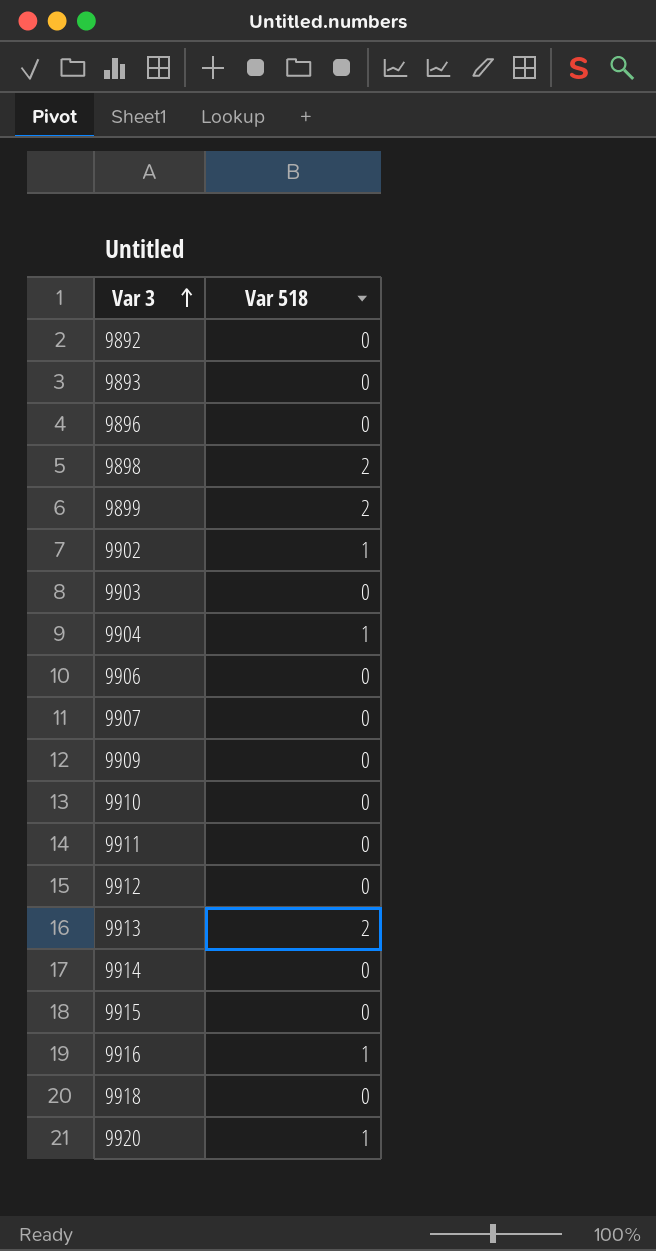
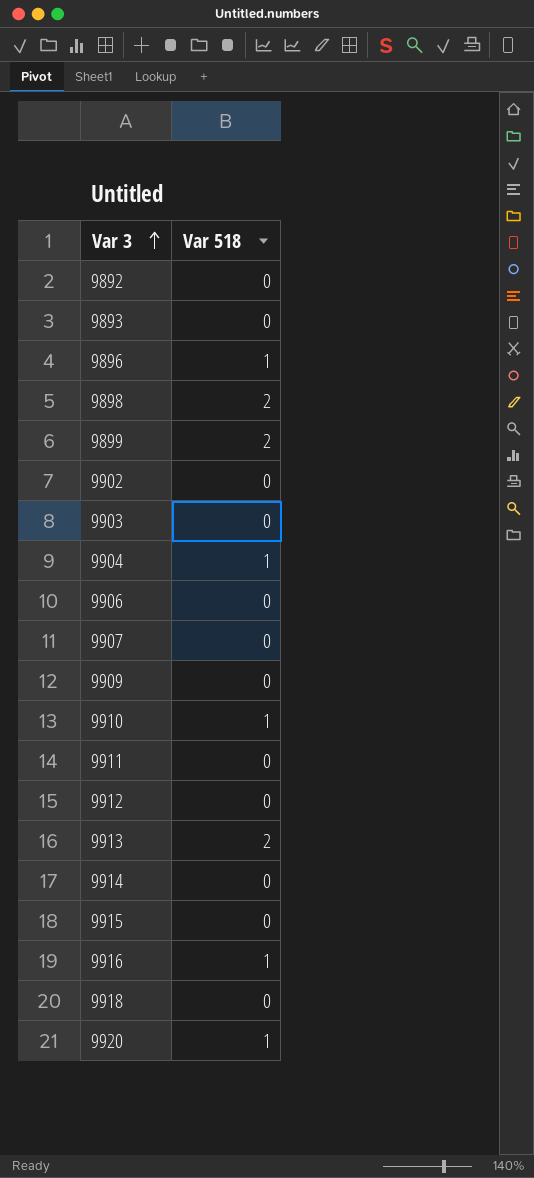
9896 | Var 518: 0 -> 1
9902 | Var 518: 1 -> 0
9910 | Var 518: 0 -> 1

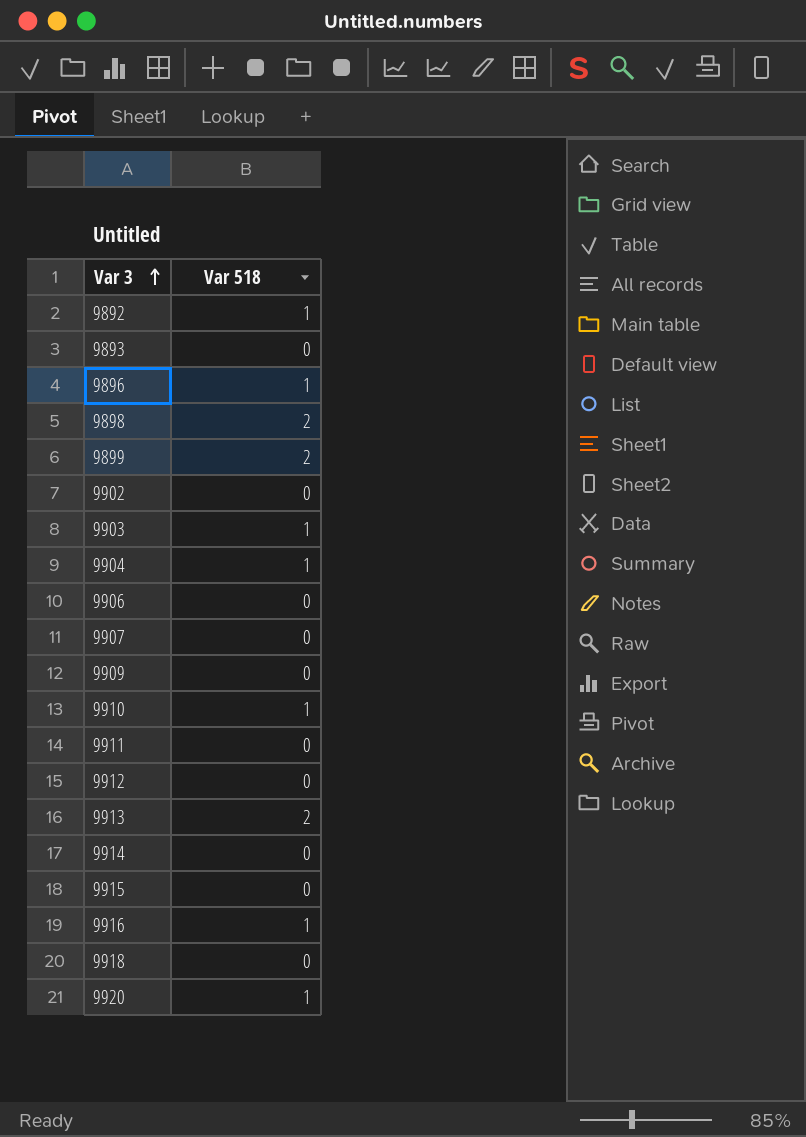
9892 | Var 518: 0 -> 1
9903 | Var 518: 0 -> 1

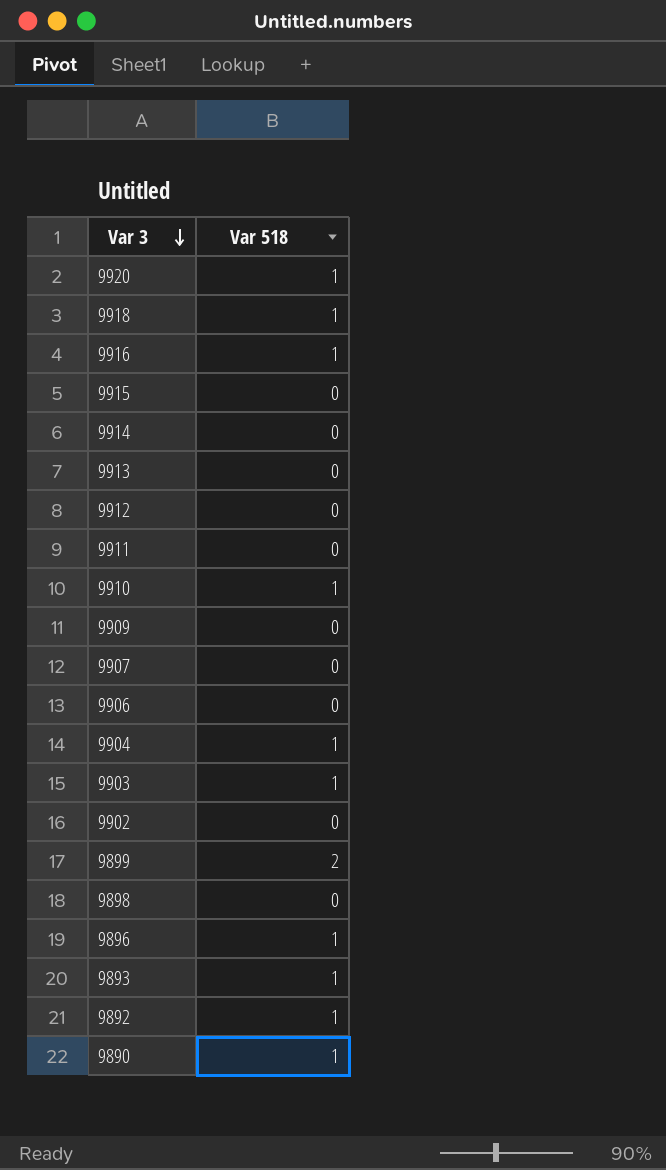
row order: Var 3 ascending -> Var 3 descending
9918 | Var 518: 0 -> 1
9913 | Var 518: 2 -> 0
9898 | Var 518: 2 -> 0
9893 | Var 518: 0 -> 1
row 9890: none -> 1

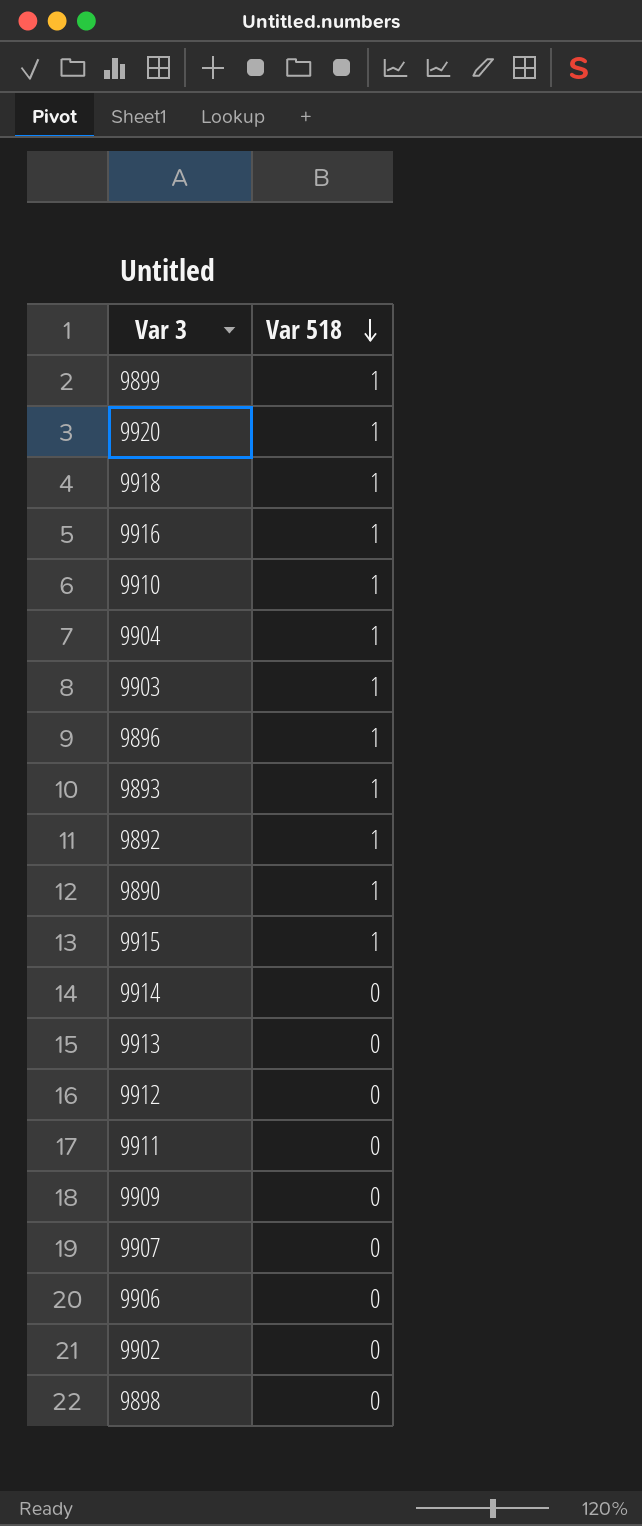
row order: Var 3 descending -> Var 518 descending
9899 | Var 518: 2 -> 1
9915 | Var 518: 0 -> 1

